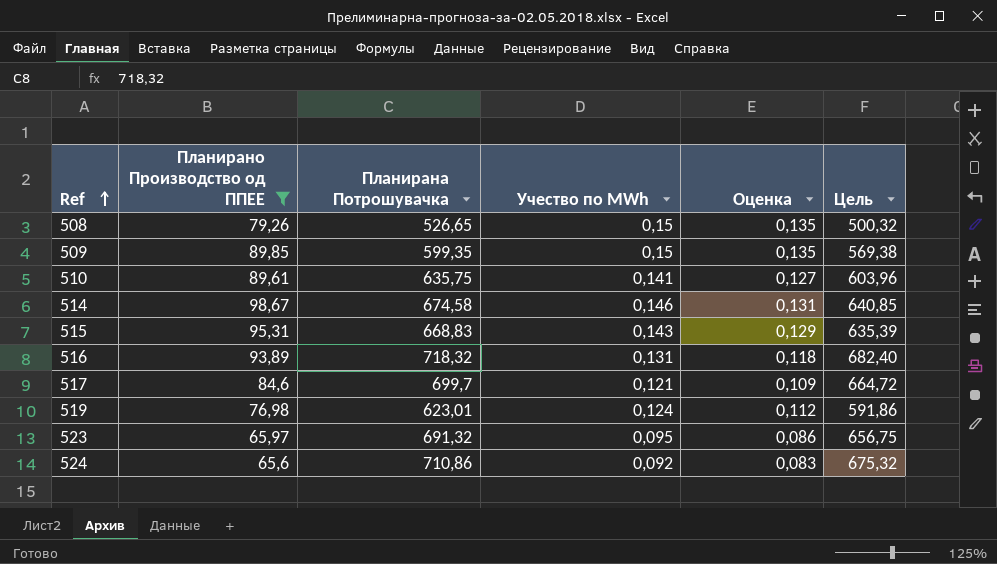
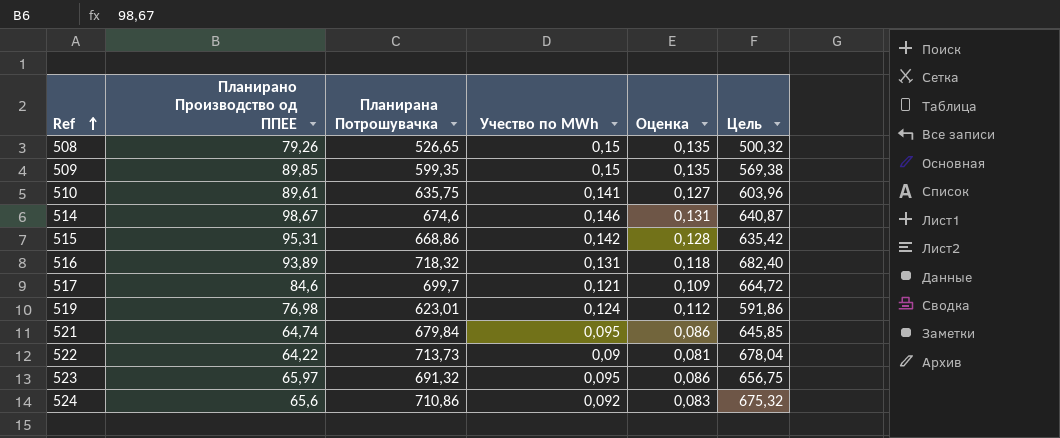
filter: Планирано Производство од ППЕЕ >= 65,6 -> none
514 | Планирана Потрошувачка: 674,58 -> 674,6
514 | Цель: 640,85 -> 640,87
515 | Планирана Потрошувачка: 668,83 -> 668,86
515 | Учество по MWh: 0,143 -> 0,142
515 | Оценка: 0,129 -> 0,128
515 | Цель: 635,39 -> 635,42

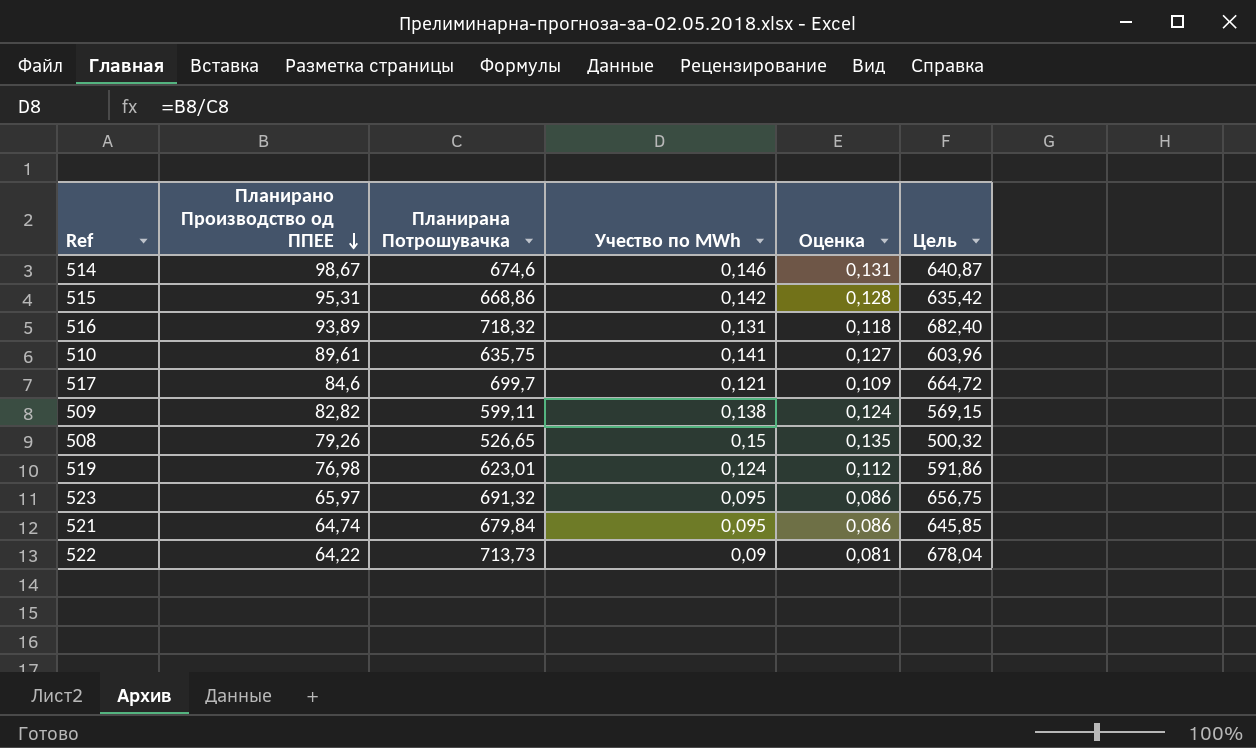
row order: Ref ascending -> Планирано Производство од ППЕЕ descending
row 524: 65,6 | 710,86 | 0,092 | 0,083 | 675,32 -> none
509 | Планирано Производство од ППЕЕ: 89,85 -> 82,82
509 | Планирана Потрошувачка: 599,35 -> 599,11
509 | Учество по MWh: 0,15 -> 0,138
509 | Оценка: 0,135 -> 0,124
509 | Цель: 569,38 -> 569,15

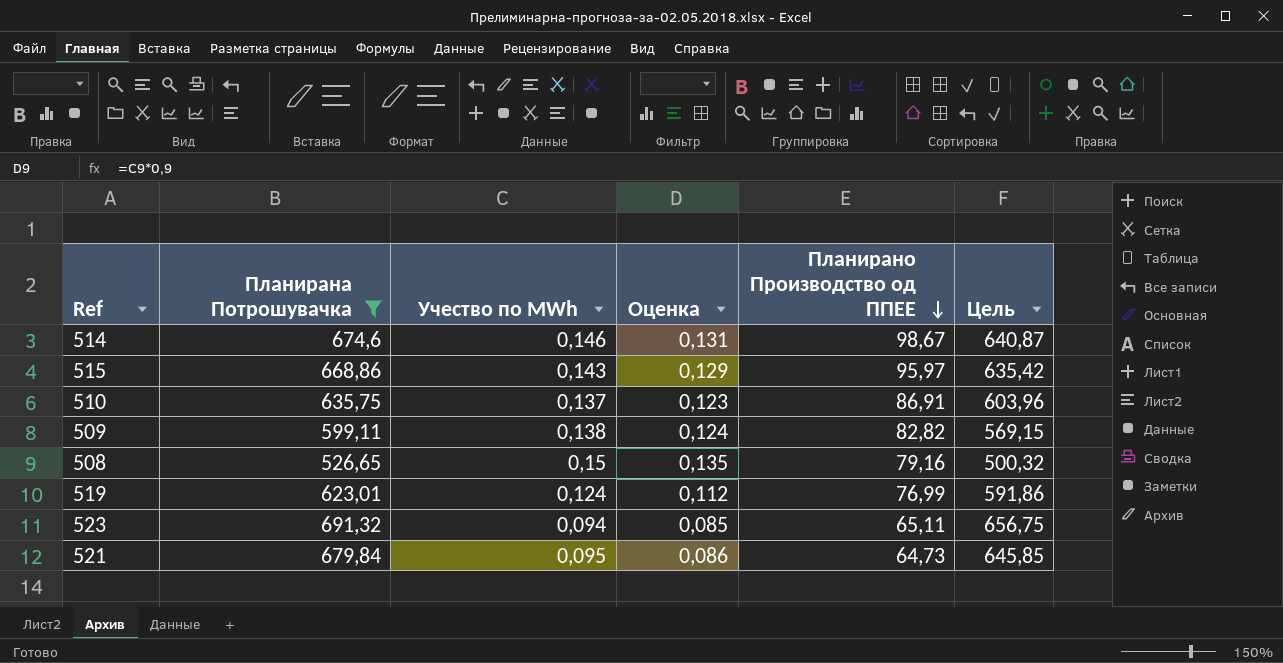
filter: none -> Планирана Потрошувачка <= 691,32
column Планирано Производство од ППЕЕ | position: 2 -> 5
515 | Учество по MWh: 0,142 -> 0,143
515 | Оценка: 0,128 -> 0,129
515 | Планирано Производство од ППЕЕ: 95,31 -> 95,97
510 | Учество по MWh: 0,141 -> 0,137
510 | Оценка: 0,127 -> 0,123
510 | Планирано Производство од ППЕЕ: 89,61 -> 86,91
508 | Планирано Производство од ППЕЕ: 79,26 -> 79,16
519 | Планирано Производство од ППЕЕ: 76,98 -> 76,99
523 | Учество по MWh: 0,095 -> 0,094
523 | Оценка: 0,086 -> 0,085
523 | Планирано Производство од ППЕЕ: 65,97 -> 65,11
521 | Планирано Производство од ППЕЕ: 64,74 -> 64,73

